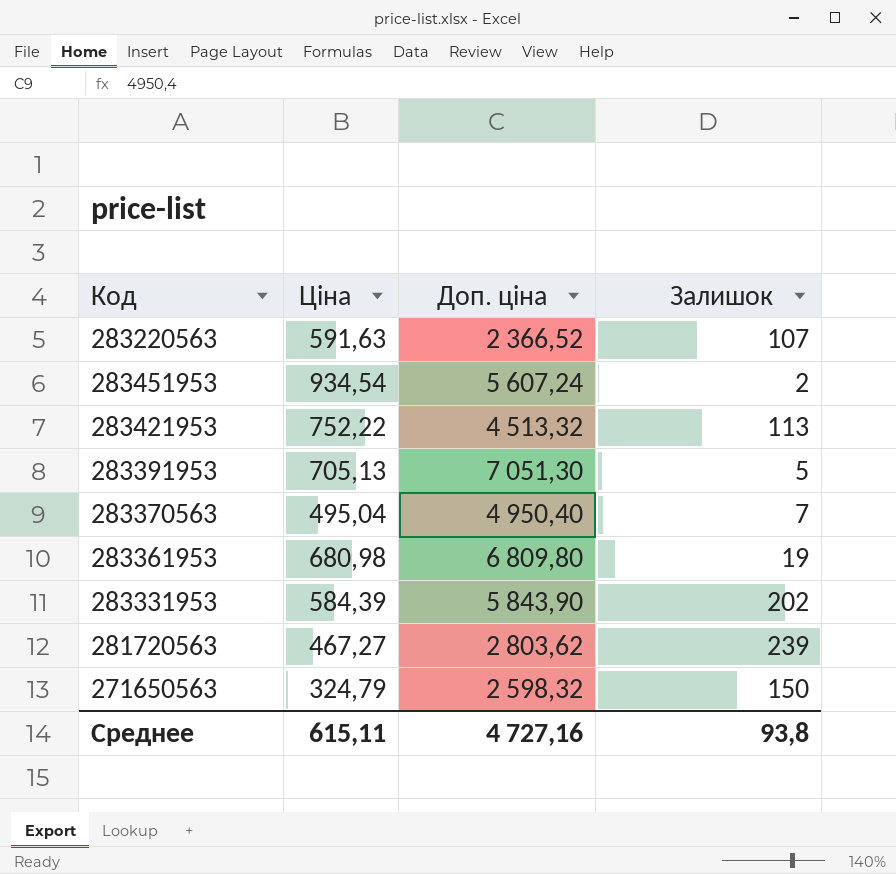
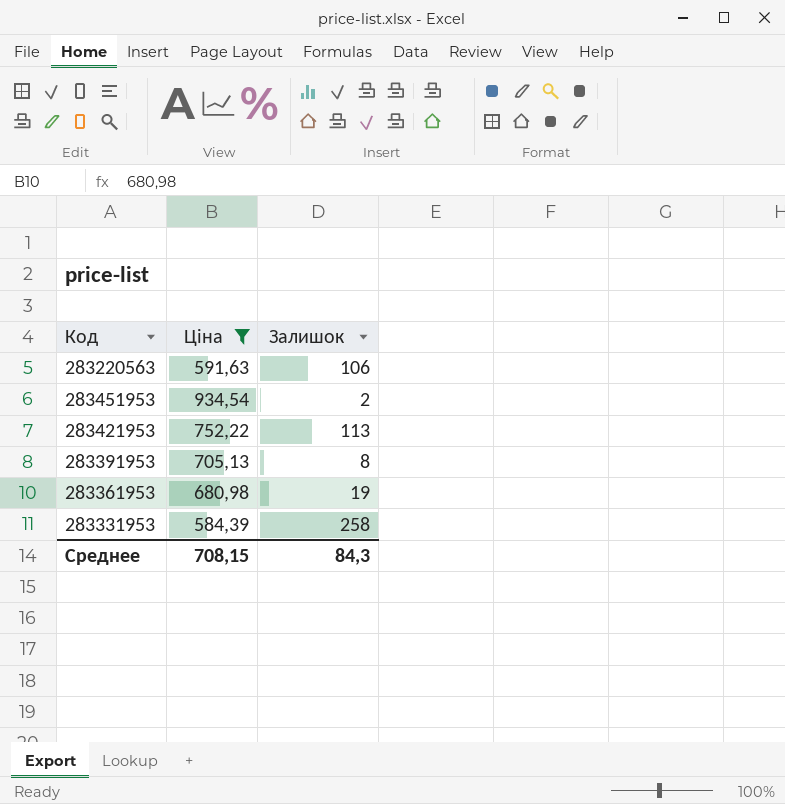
filter: none -> Ціна >= 584,39
column Доп. ціна | position: 3 -> none
283220563 | Залишок: 107 -> 106
283391953 | Залишок: 5 -> 8
283331953 | Залишок: 202 -> 258
Среднее | Ціна: 615,11 -> 708,15
Среднее | Залишок: 93,8 -> 84,3

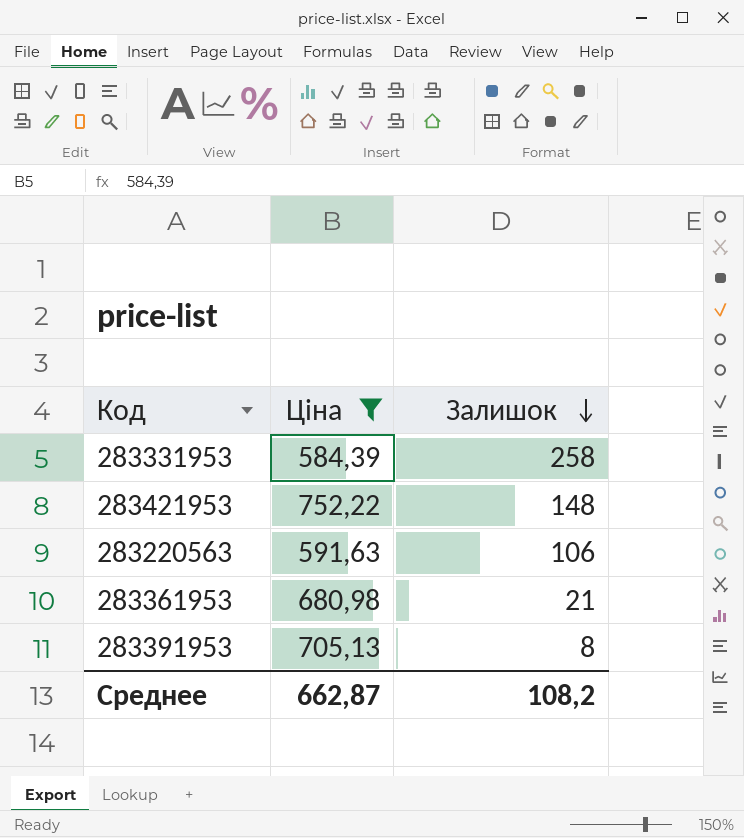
row order: none -> Залишок descending
row 283451953: 934,54 | 2 -> none
283421953 | Залишок: 113 -> 148
283361953 | Залишок: 19 -> 21
Среднее | Ціна: 708,15 -> 662,87
Среднее | Залишок: 84,3 -> 108,2

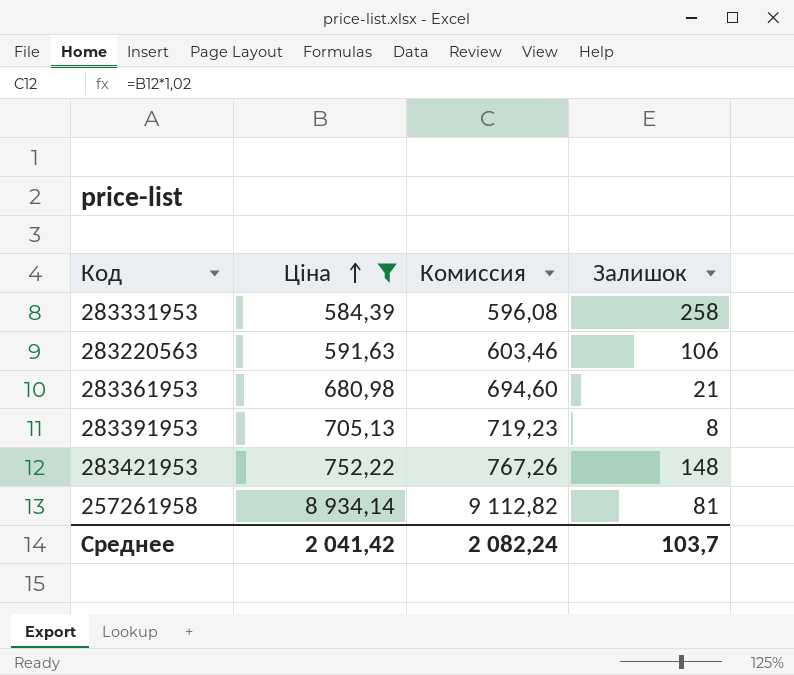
row order: Залишок descending -> Ціна ascending
column Комиссия | formula: none -> [Ціна] * 1,02
row 257261958: none -> 8 934,14 | 9 112,82 | 81
Среднее | Ціна: 662,87 -> 2 041,42
Среднее | Залишок: 108,2 -> 103,7

